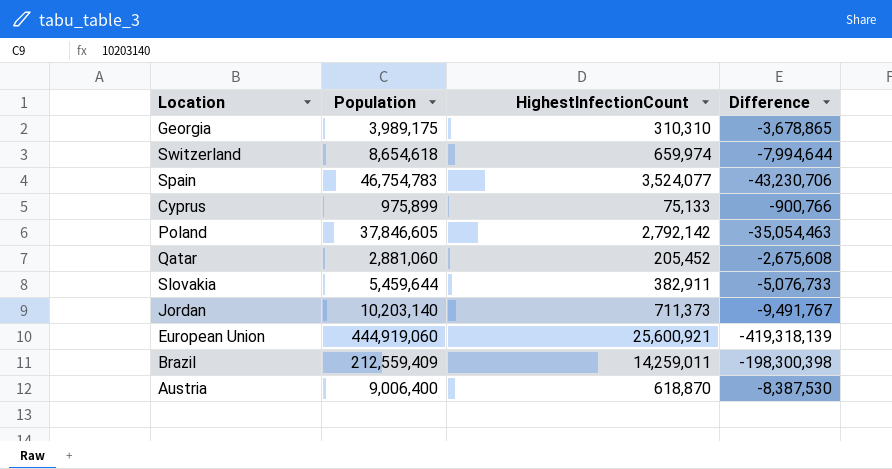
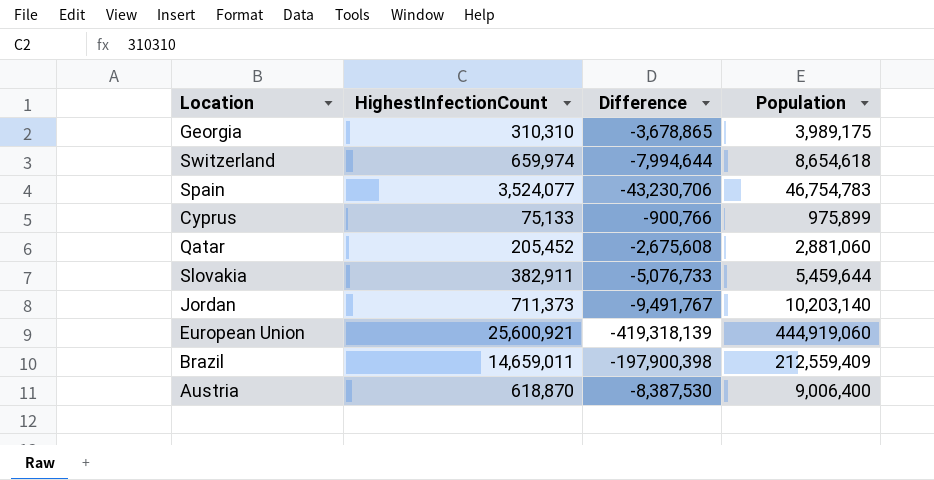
column Population | position: 2 -> 4
row Poland: 37,846,605 | 2,792,142 | -35,054,463 -> none
Brazil | HighestInfectionCount: 14,259,011 -> 14,659,011
Brazil | Difference: -198,300,398 -> -197,900,398

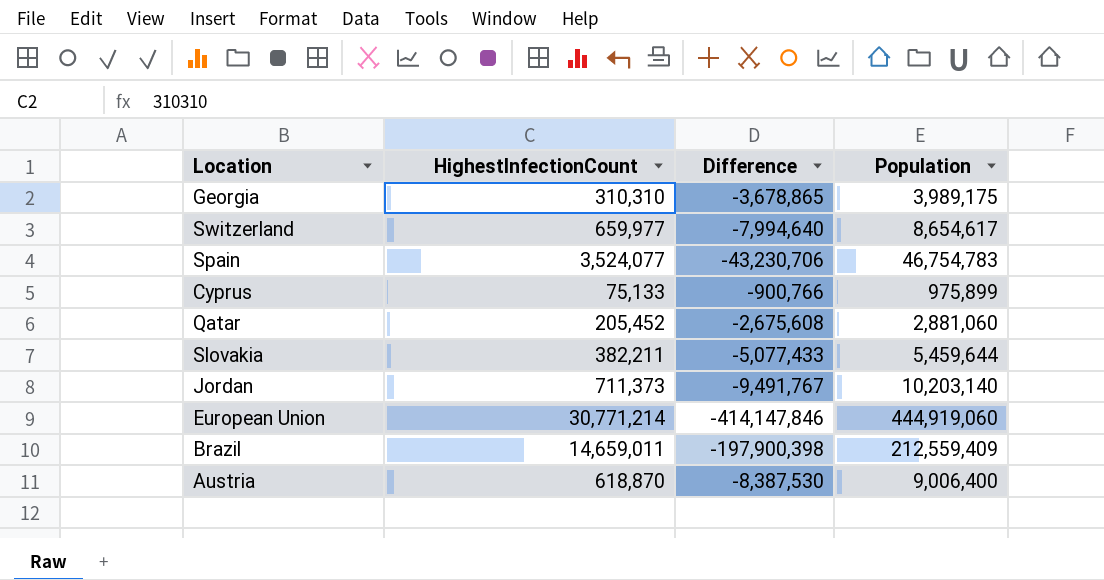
Switzerland | HighestInfectionCount: 659,974 -> 659,977
Switzerland | Difference: -7,994,644 -> -7,994,640
Switzerland | Population: 8,654,618 -> 8,654,617
Slovakia | HighestInfectionCount: 382,911 -> 382,211
Slovakia | Difference: -5,076,733 -> -5,077,433
European Union | HighestInfectionCount: 25,600,921 -> 30,771,214
European Union | Difference: -419,318,139 -> -414,147,846

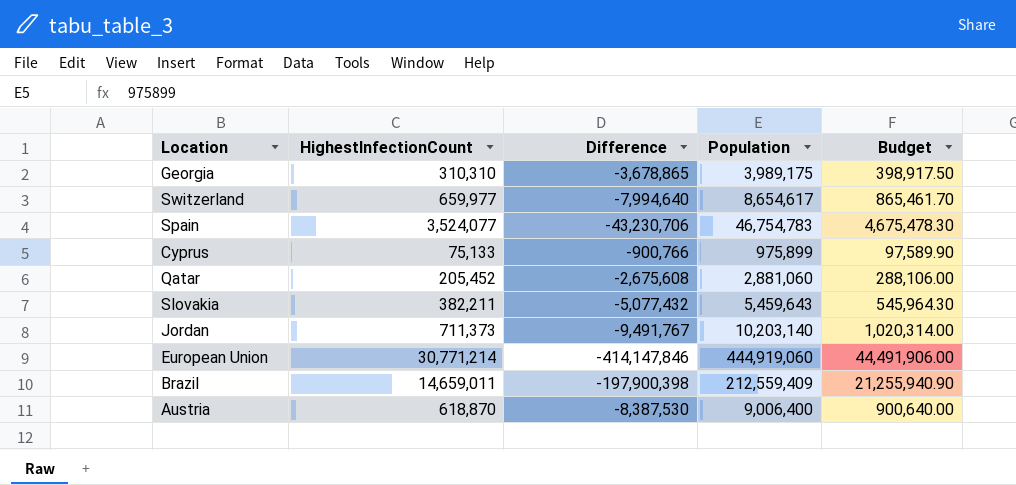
column Budget | formula: none -> [Population] * 0.1
Slovakia | Difference: -5,077,433 -> -5,077,432
Slovakia | Population: 5,459,644 -> 5,459,643

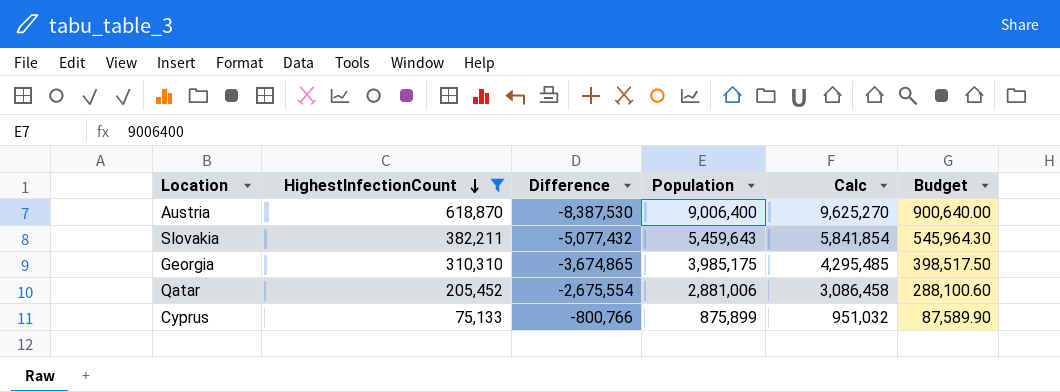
filter: none -> HighestInfectionCount <= 618,870
row order: none -> HighestInfectionCount descending
column Calc | formula: none -> [HighestInfectionCount] + [Population]
Georgia | Difference: -3,678,865 -> -3,674,865
Georgia | Population: 3,989,175 -> 3,985,175
Georgia | Budget: 398,917.50 -> 398,517.50
Qatar | Difference: -2,675,608 -> -2,675,554
Qatar | Population: 2,881,060 -> 2,881,006
Qatar | Budget: 288,106.00 -> 288,100.60
Cyprus | Difference: -900,766 -> -800,766
Cyprus | Population: 975,899 -> 875,899
Cyprus | Budget: 97,589.90 -> 87,589.90

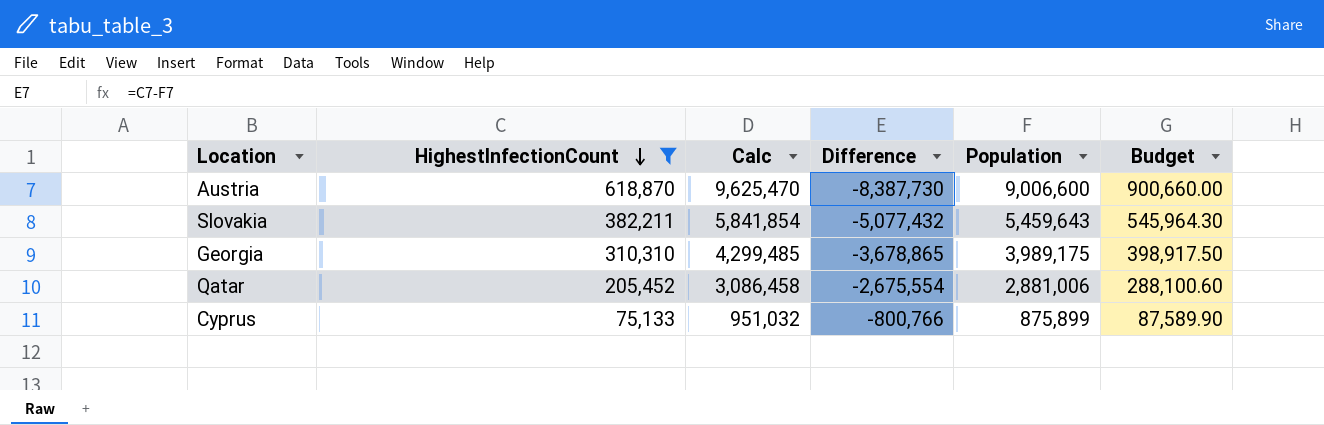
column Calc | position: 5 -> 3
Austria | Calc: 9,625,270 -> 9,625,470
Austria | Difference: -8,387,530 -> -8,387,730
Austria | Population: 9,006,400 -> 9,006,600
Austria | Budget: 900,640.00 -> 900,660.00
Georgia | Calc: 4,295,485 -> 4,299,485
Georgia | Difference: -3,674,865 -> -3,678,865
Georgia | Population: 3,985,175 -> 3,989,175
Georgia | Budget: 398,517.50 -> 398,917.50

